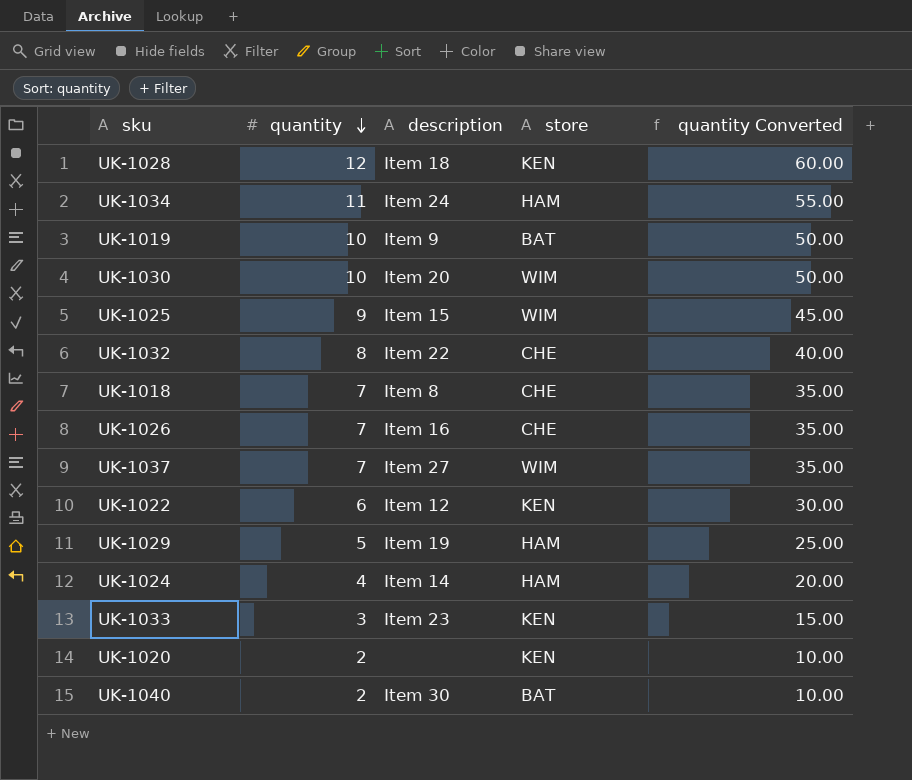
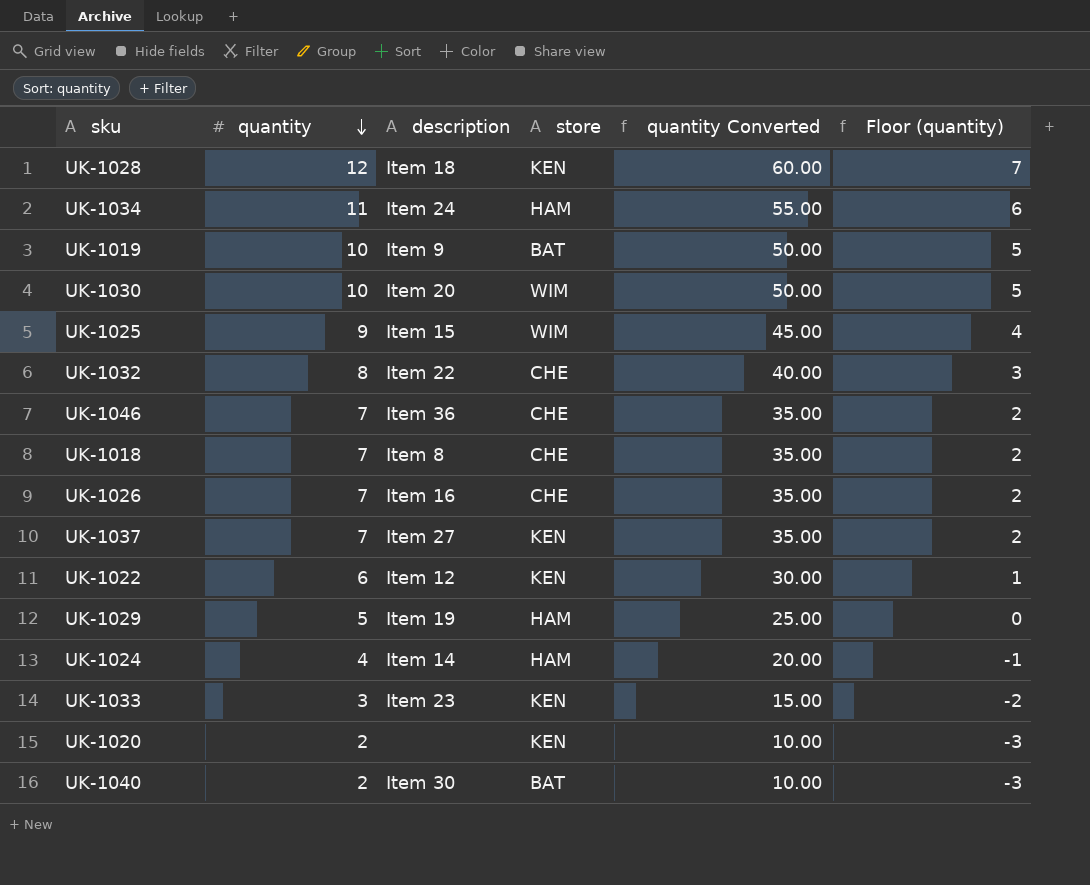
column Floor (quantity) | formula: none -> [quantity] - 5
row UK-1046: none -> 7 | Item 36 | CHE | 35.00 | 2
UK-1037 | store: WIM -> KEN

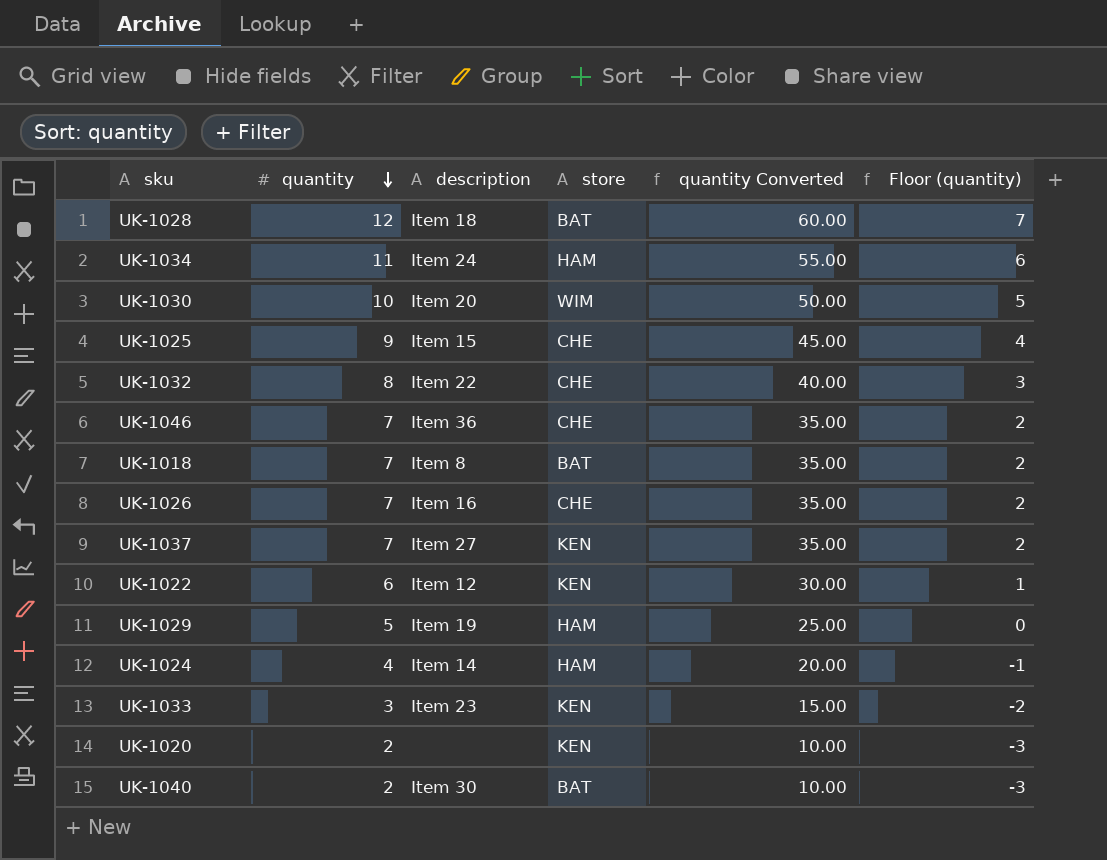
row UK-1019: 10 | Item 9 | BAT | 50.00 | 5 -> none
UK-1028 | store: KEN -> BAT
UK-1025 | store: WIM -> CHE
UK-1018 | store: CHE -> BAT

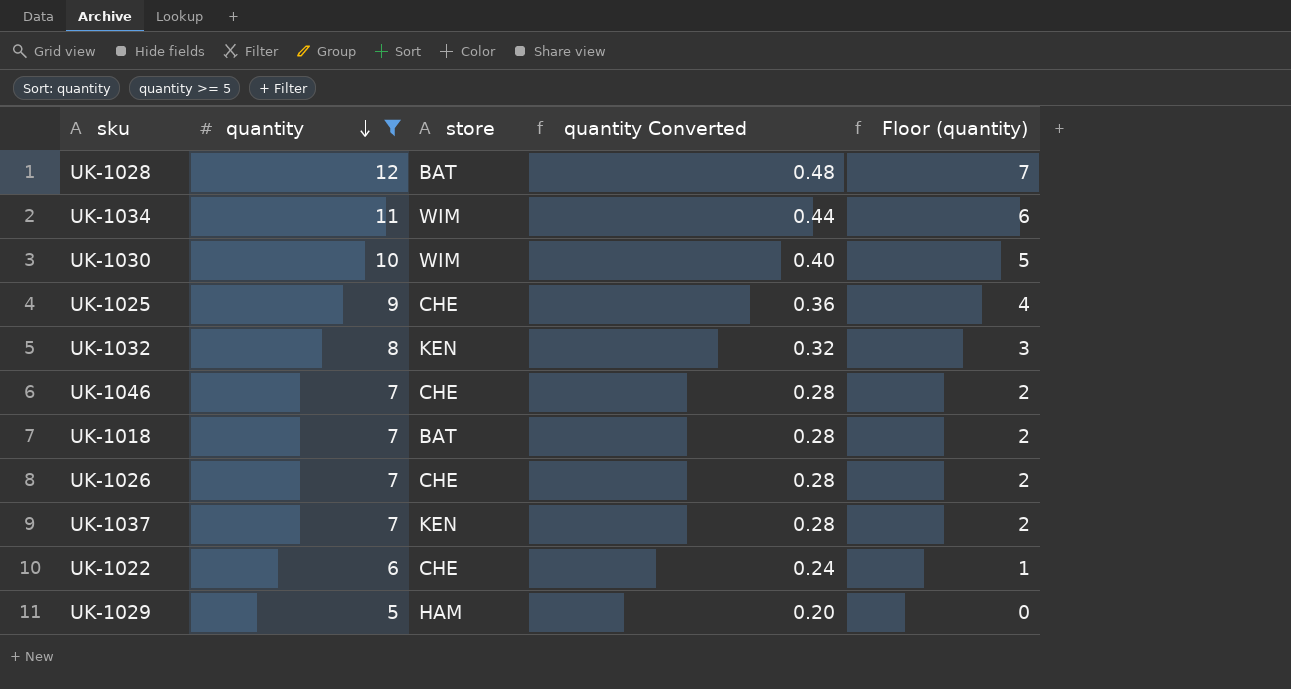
filter: none -> quantity >= 5
column description | position: 3 -> none
column quantity Converted | formula: [quantity] * 5 -> [quantity] * 0.04
UK-1034 | store: HAM -> WIM
UK-1032 | store: CHE -> KEN
UK-1022 | store: KEN -> CHE

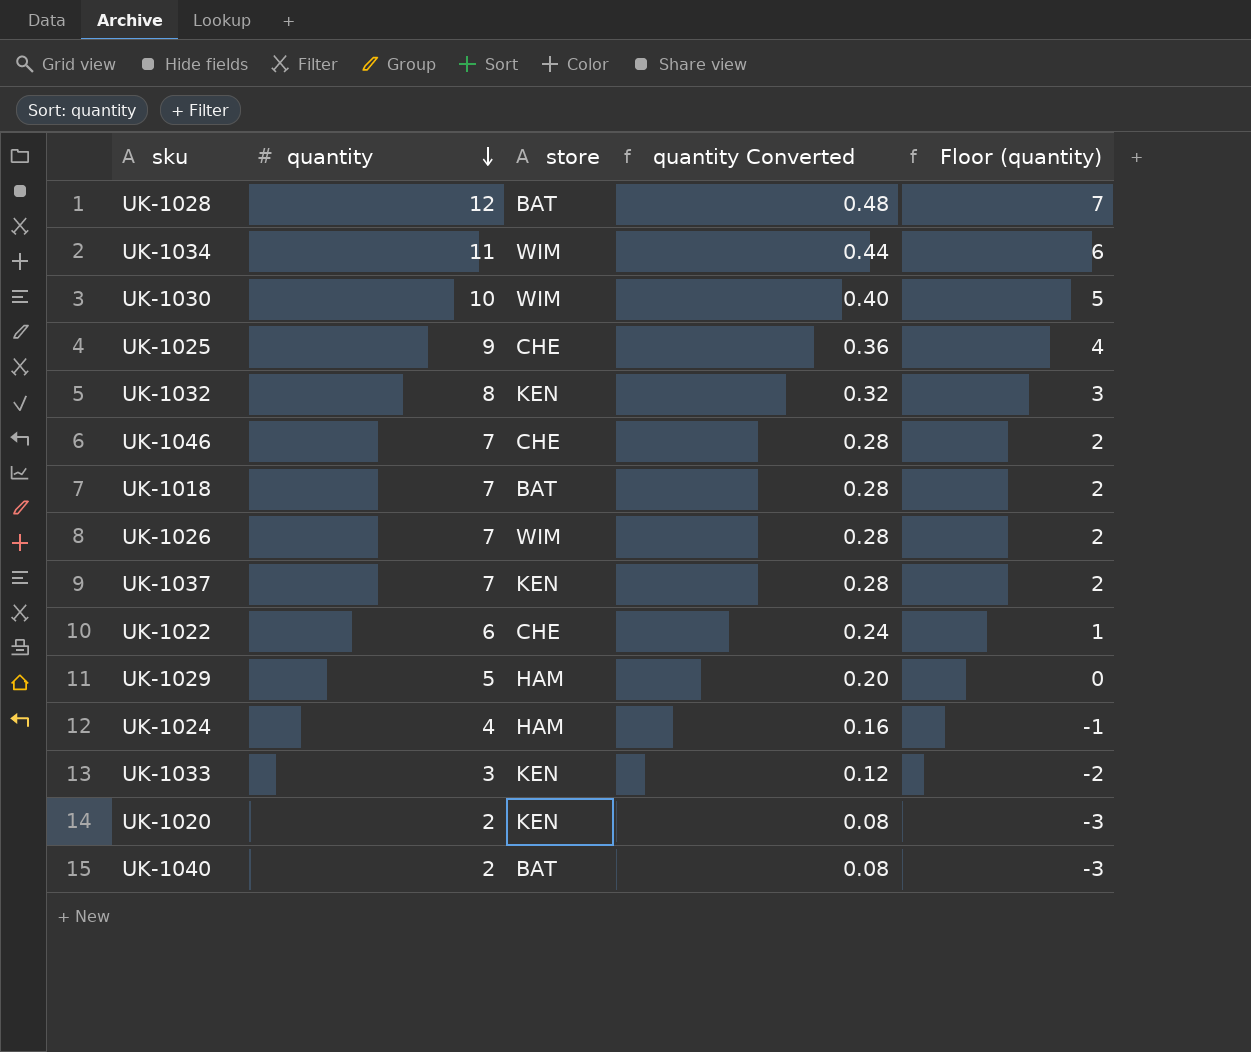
filter: quantity >= 5 -> none
UK-1026 | store: CHE -> WIM

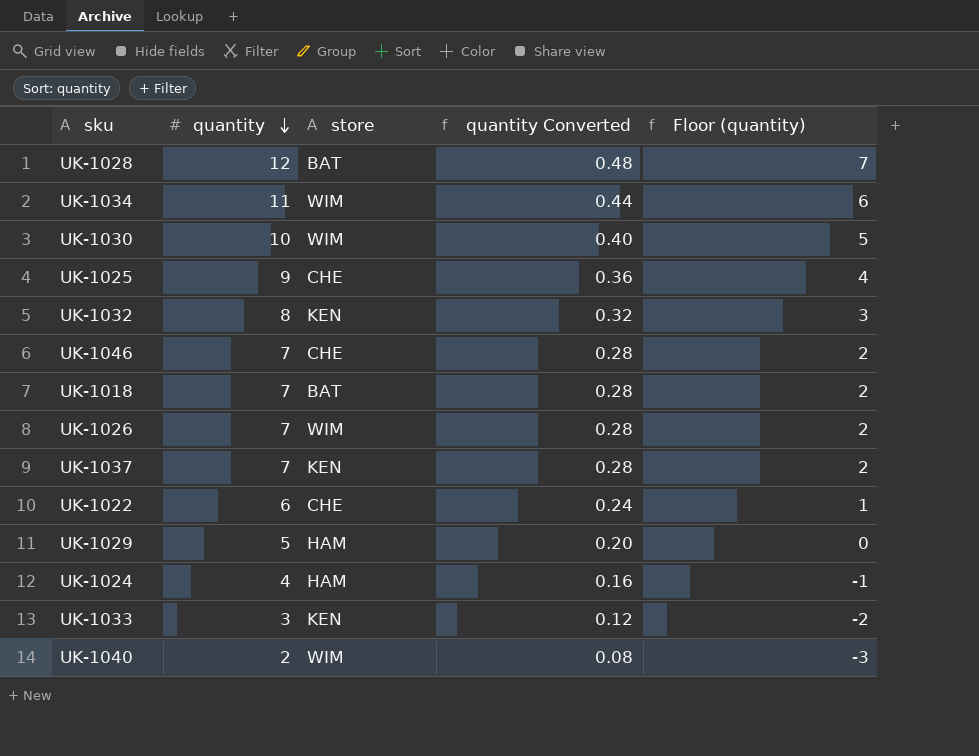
row UK-1020: 2 | KEN | 0.08 | -3 -> none
UK-1040 | store: BAT -> WIM

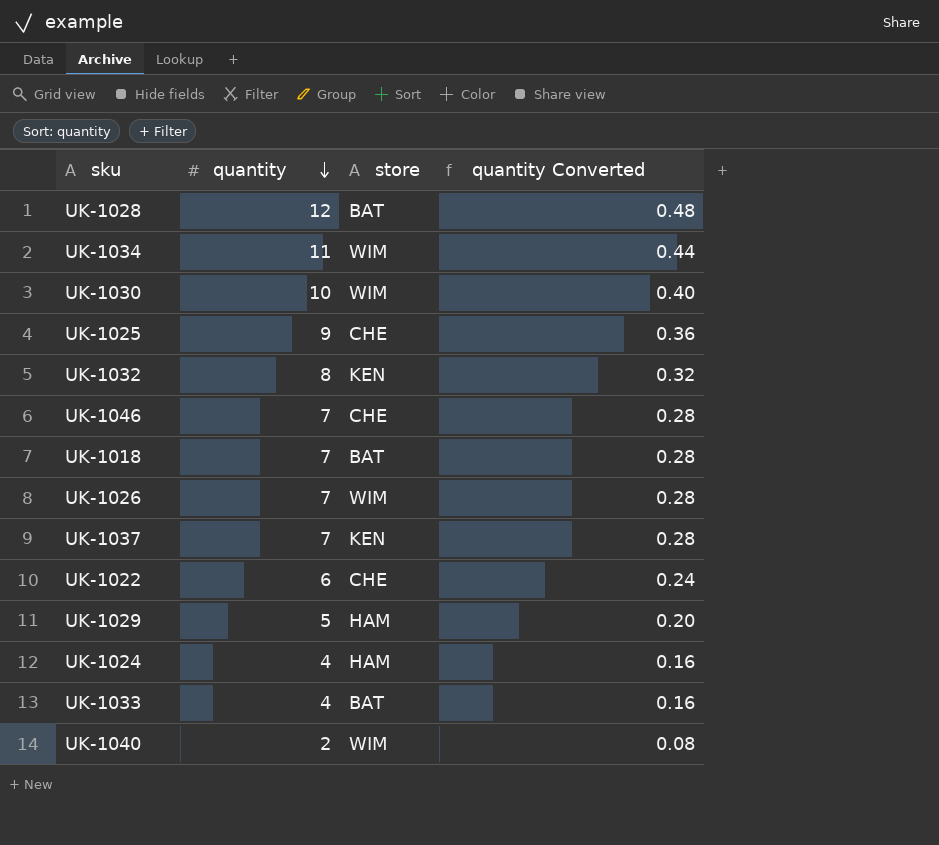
column Floor (quantity) | formula: [quantity] - 5 -> none
UK-1033 | quantity: 3 -> 4
UK-1033 | store: KEN -> BAT
UK-1033 | quantity Converted: 0.12 -> 0.16

